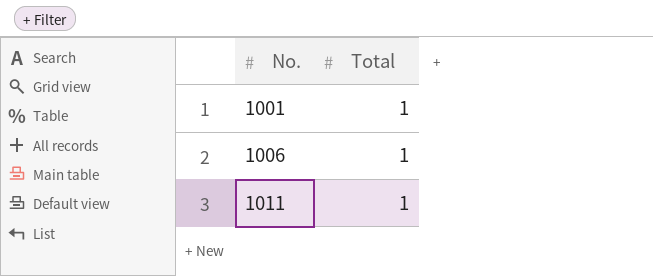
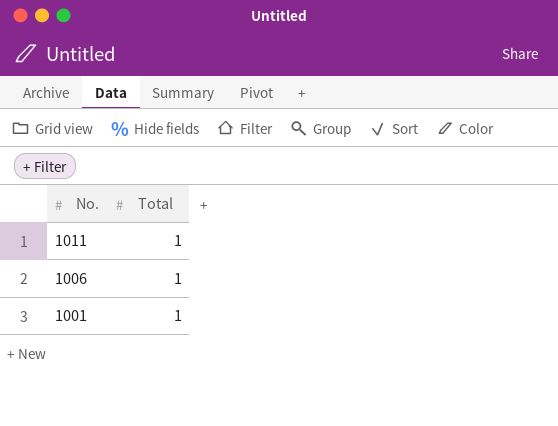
row order: No. ascending -> No. descending

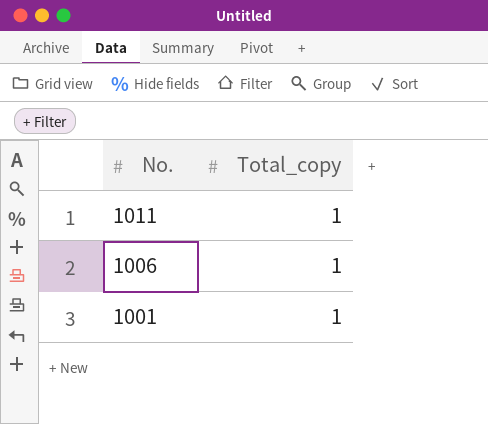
column name: Total -> Total_copy

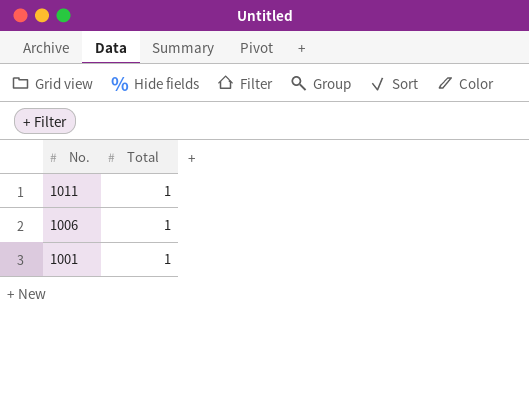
column name: Total_copy -> Total

